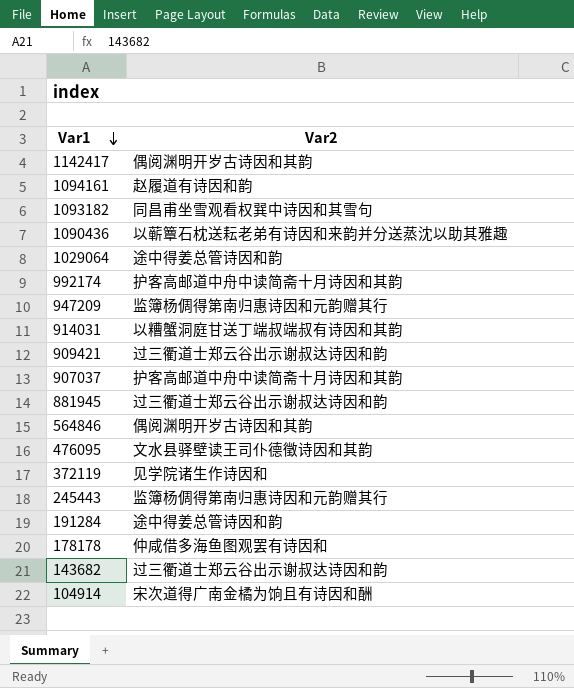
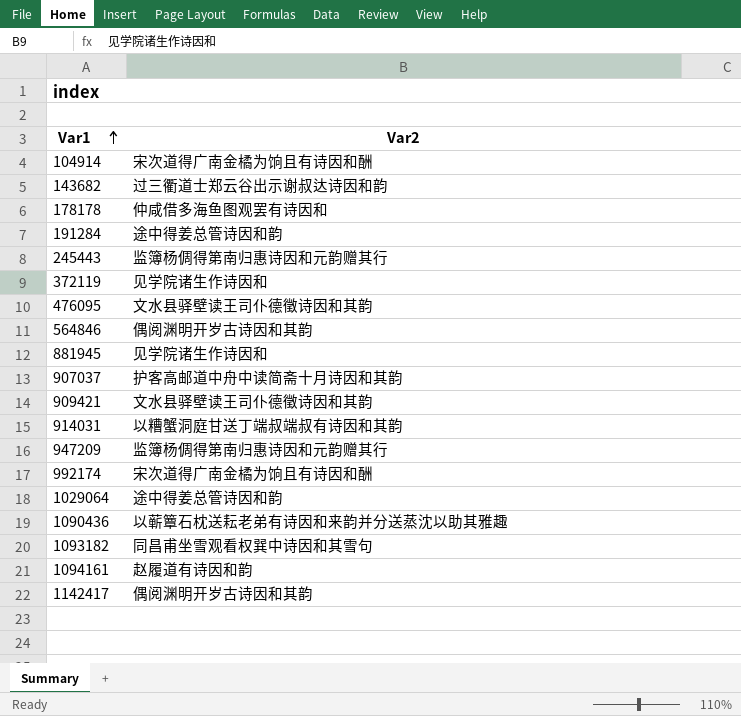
row order: Var1 descending -> Var1 ascending
881945 | Var2: 过三衢道士郑云谷出示谢叔达诗因和韵 -> 见学院诸生作诗因和
909421 | Var2: 过三衢道士郑云谷出示谢叔达诗因和韵 -> 文水县驿壁读王司仆德徵诗因和其韵
992174 | Var2: 护客高邮道中舟中读简斋十月诗因和其韵 -> 宋次道得广南金橘为饷且有诗因和酬

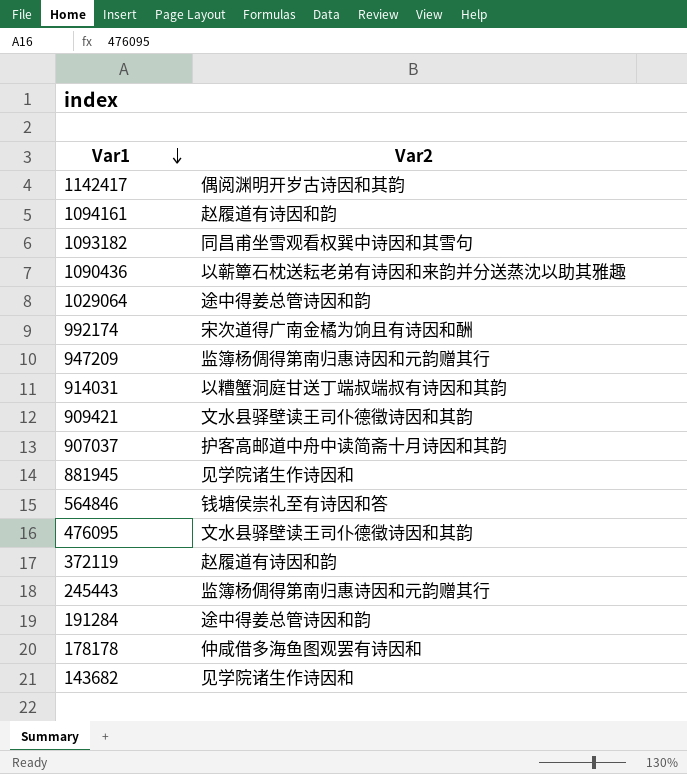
row order: Var1 ascending -> Var1 descending
row 104914: 宋次道得广南金橘为饷且有诗因和酬 -> none
564846 | Var2: 偶阅渊明开岁古诗因和其韵 -> 钱塘侯崇礼至有诗因和答
372119 | Var2: 见学院诸生作诗因和 -> 赵履道有诗因和韵
143682 | Var2: 过三衢道士郑云谷出示谢叔达诗因和韵 -> 见学院诸生作诗因和

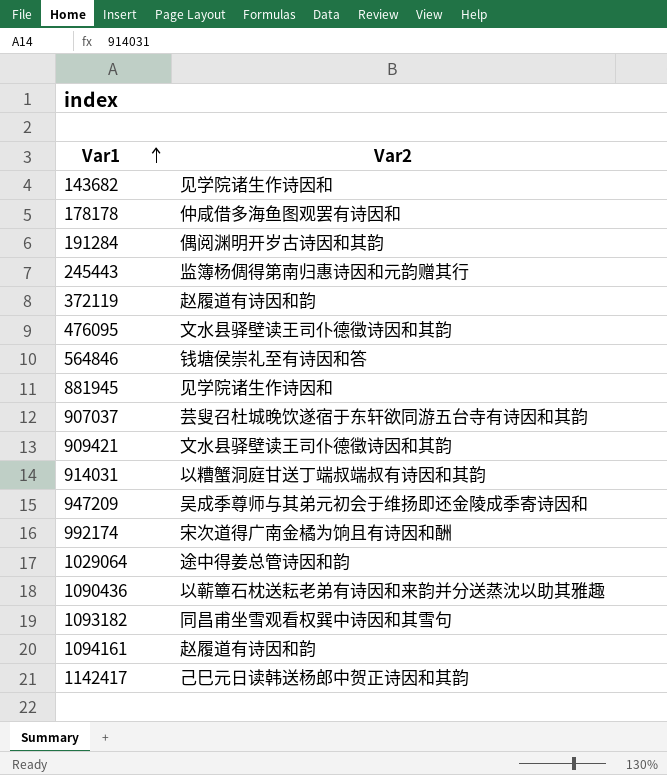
row order: Var1 descending -> Var1 ascending
191284 | Var2: 途中得姜总管诗因和韵 -> 偶阅渊明开岁古诗因和其韵
907037 | Var2: 护客高邮道中舟中读简斋十月诗因和其韵 -> 芸叟召杜城晚饮遂宿于东轩欲同游五台寺有诗因和其韵
947209 | Var2: 监簿杨倜得第南归惠诗因和元韵赠其行 -> 吴成季尊师与其弟元初会于维扬即还金陵成季寄诗因和
1142417 | Var2: 偶阅渊明开岁古诗因和其韵 -> 己巳元日读韩送杨郎中贺正诗因和其韵

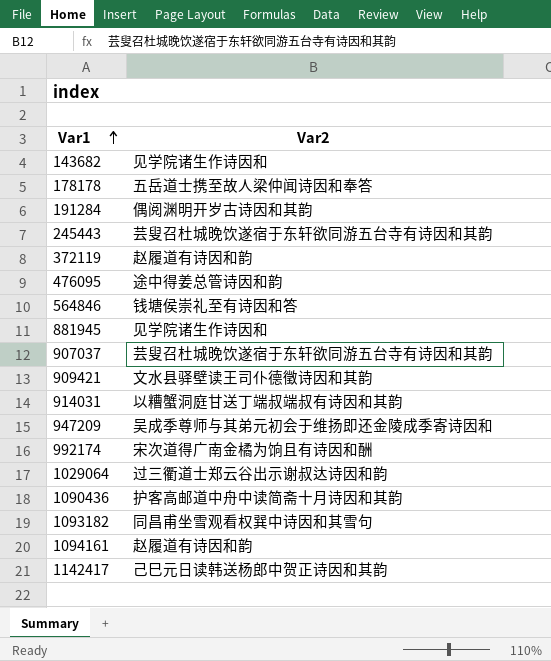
178178 | Var2: 仲咸借多海鱼图观罢有诗因和 -> 五岳道士携至故人梁仲闻诗因和奉答
245443 | Var2: 监簿杨倜得第南归惠诗因和元韵赠其行 -> 芸叟召杜城晚饮遂宿于东轩欲同游五台寺有诗因和其韵
476095 | Var2: 文水县驿壁读王司仆德徵诗因和其韵 -> 途中得姜总管诗因和韵
1029064 | Var2: 途中得姜总管诗因和韵 -> 过三衢道士郑云谷出示谢叔达诗因和韵
1090436 | Var2: 以蕲簟石枕送耘老弟有诗因和来韵并分送蒸沈以助其雅趣 -> 护客高邮道中舟中读简斋十月诗因和其韵

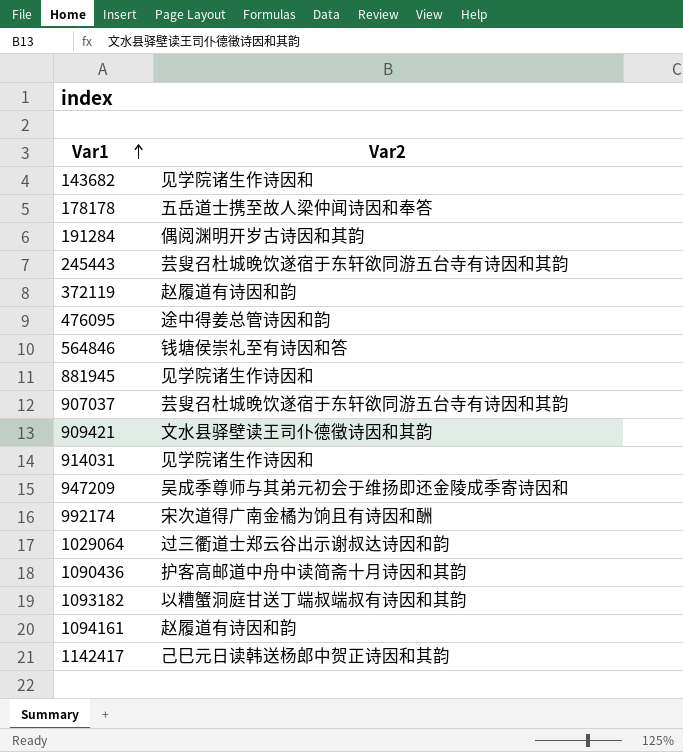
914031 | Var2: 以糟蟹洞庭甘送丁端叔端叔有诗因和其韵 -> 见学院诸生作诗因和
1093182 | Var2: 同昌甫坐雪观看权巽中诗因和其雪句 -> 以糟蟹洞庭甘送丁端叔端叔有诗因和其韵

